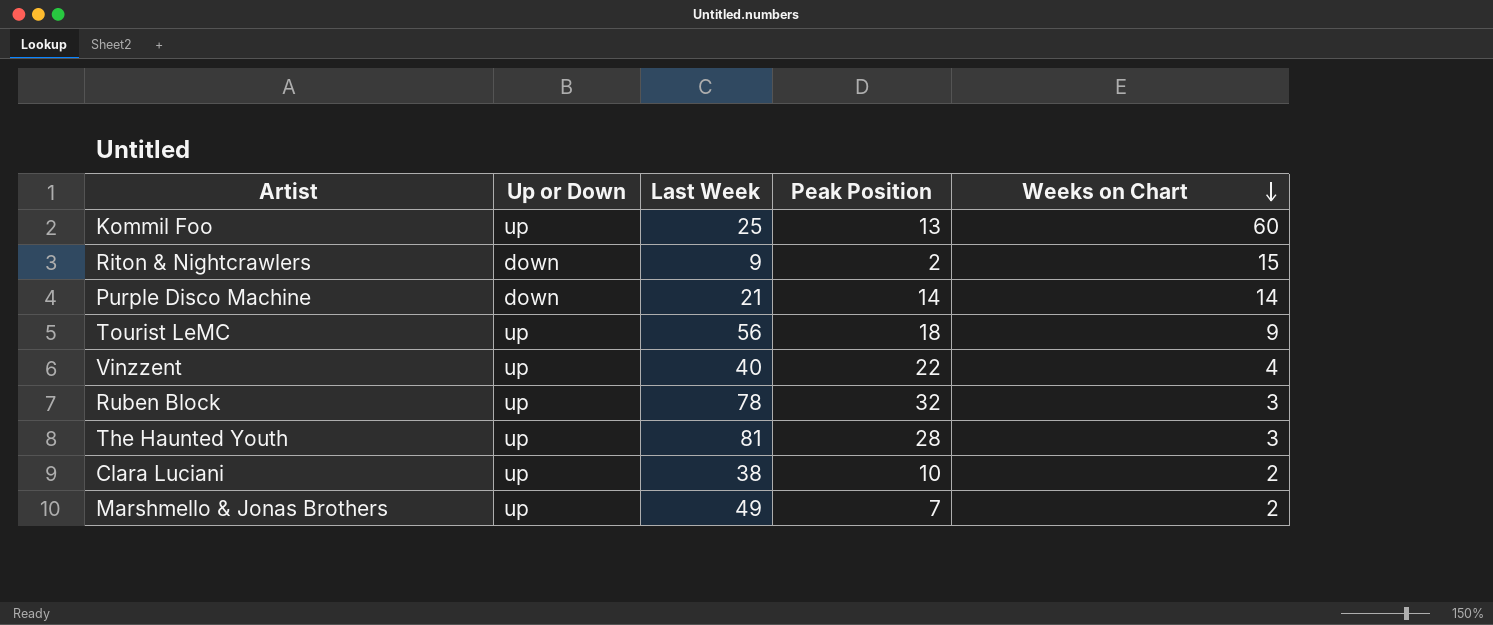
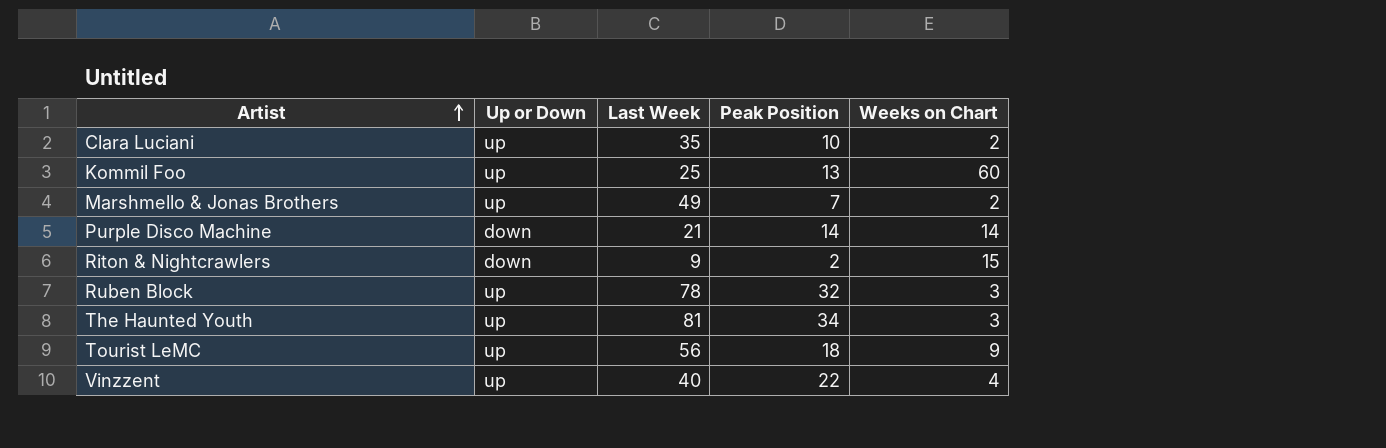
row order: Weeks on Chart descending -> Artist ascending
Clara Luciani | Last Week: 38 -> 35
The Haunted Youth | Peak Position: 28 -> 34

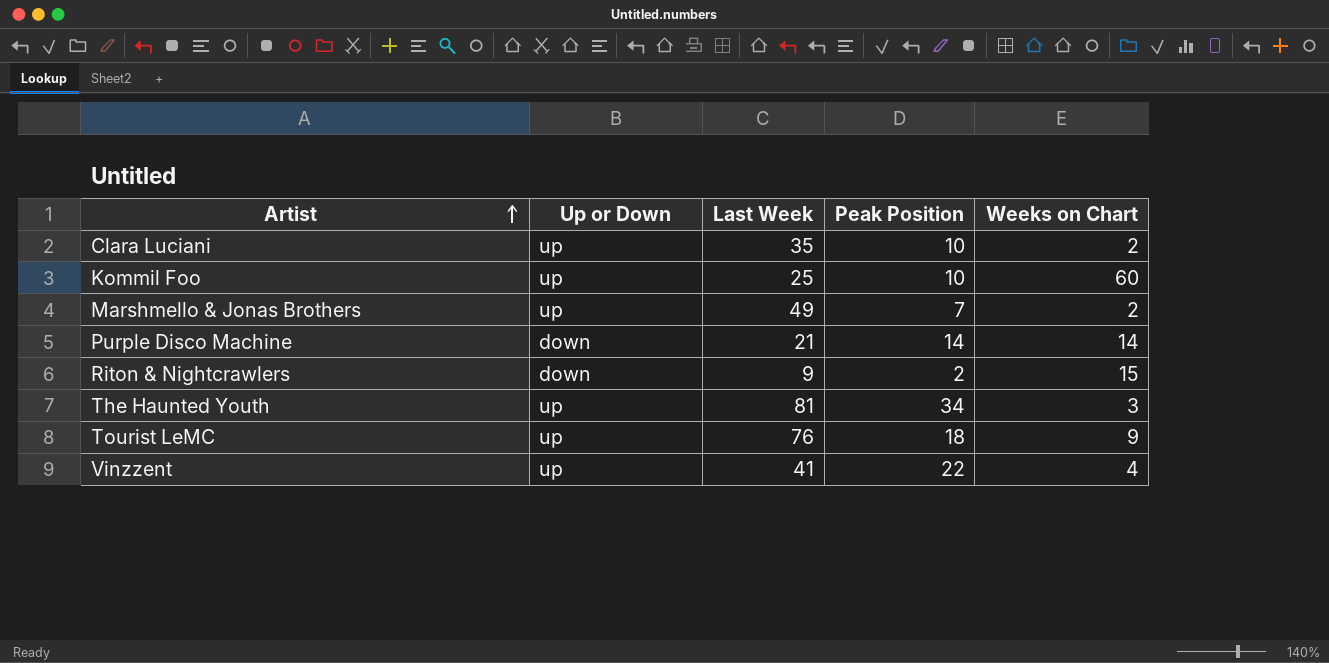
row Ruben Block: up | 78 | 32 | 3 -> none
Kommil Foo | Peak Position: 13 -> 10
Tourist LeMC | Last Week: 56 -> 76
Vinzzent | Last Week: 40 -> 41

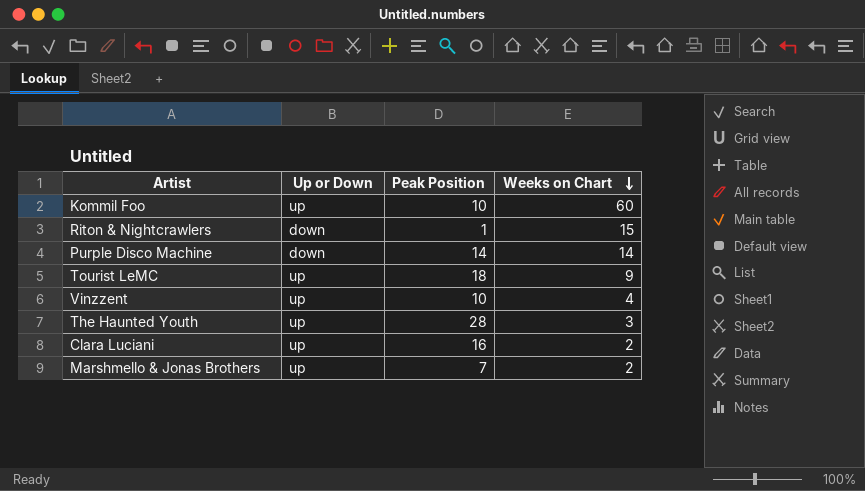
row order: Artist ascending -> Weeks on Chart descending
column Last Week | position: 3 -> none
Riton & Nightcrawlers | Peak Position: 2 -> 1
Vinzzent | Peak Position: 22 -> 10
The Haunted Youth | Peak Position: 34 -> 28
Clara Luciani | Peak Position: 10 -> 16

